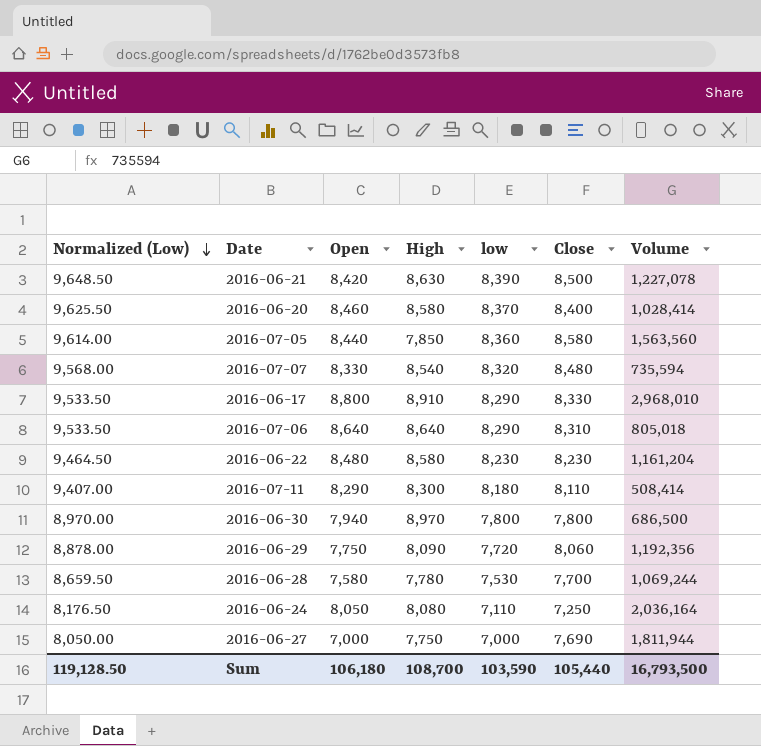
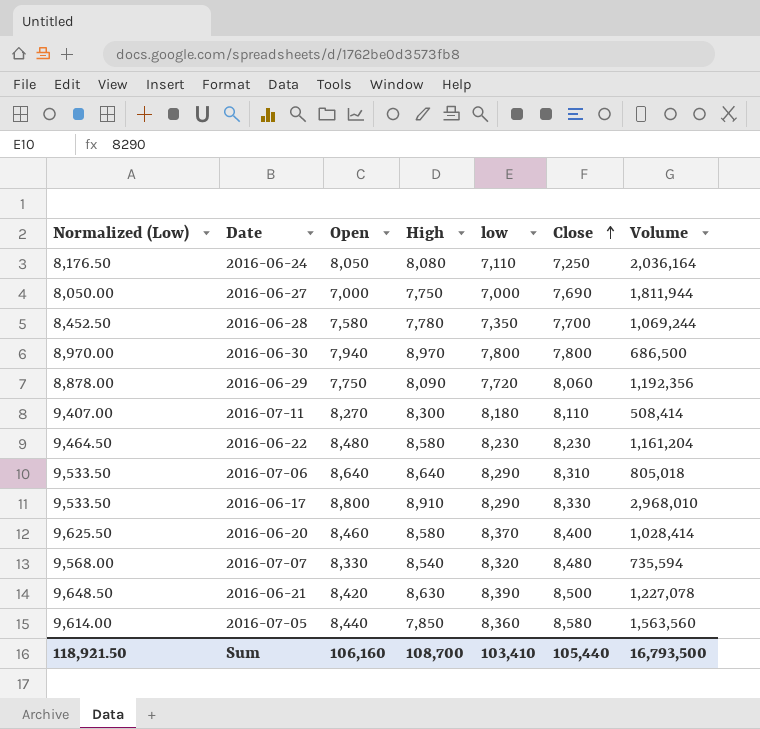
row order: Normalized (Low) descending -> Close ascending
2016-06-28 | Normalized (Low): 8,659.50 -> 8,452.50
2016-06-28 | low: 7,530 -> 7,350
2016-07-11 | Open: 8,290 -> 8,270
Sum | Normalized (Low): 119,128.50 -> 118,921.50
Sum | Open: 106,180 -> 106,160
Sum | low: 103,590 -> 103,410

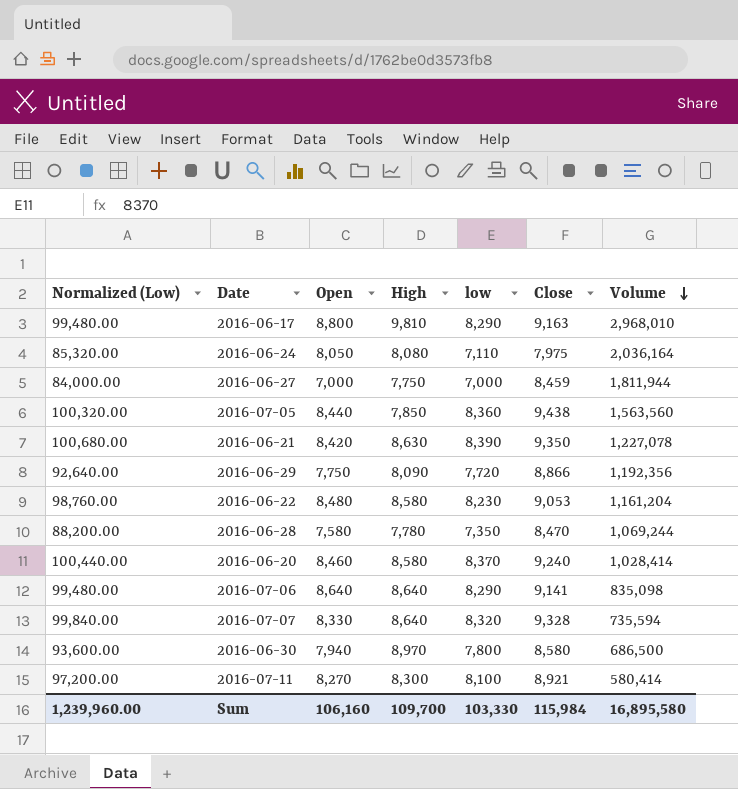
row order: Close ascending -> Volume descending
column Normalized (Low) | formula: [low] * 1.15 -> [low] * 12
2016-06-17 | High: 8,910 -> 9,810
2016-06-17 | Close: 8,330 -> 9,163
2016-06-24 | Close: 7,250 -> 7,975
2016-06-27 | Close: 7,690 -> 8,459
2016-07-05 | Close: 8,580 -> 9,438
2016-06-21 | Close: 8,500 -> 9,350
2016-06-29 | Close: 8,060 -> 8,866
2016-06-22 | Close: 8,230 -> 9,053
2016-06-28 | Close: 7,700 -> 8,470
2016-06-20 | Close: 8,400 -> 9,240
2016-07-06 | Close: 8,310 -> 9,141
2016-07-06 | Volume: 805,018 -> 835,098
2016-07-07 | High: 8,540 -> 8,640
2016-07-07 | Close: 8,480 -> 9,328
2016-06-30 | Close: 7,800 -> 8,580
2016-07-11 | low: 8,180 -> 8,100
2016-07-11 | Close: 8,110 -> 8,921
2016-07-11 | Volume: 508,414 -> 580,414
Sum | Normalized (Low): 118,921.50 -> 1,239,960.00
Sum | High: 108,700 -> 109,700
Sum | low: 103,410 -> 103,330
Sum | Close: 105,440 -> 115,984
Sum | Volume: 16,793,500 -> 16,895,580

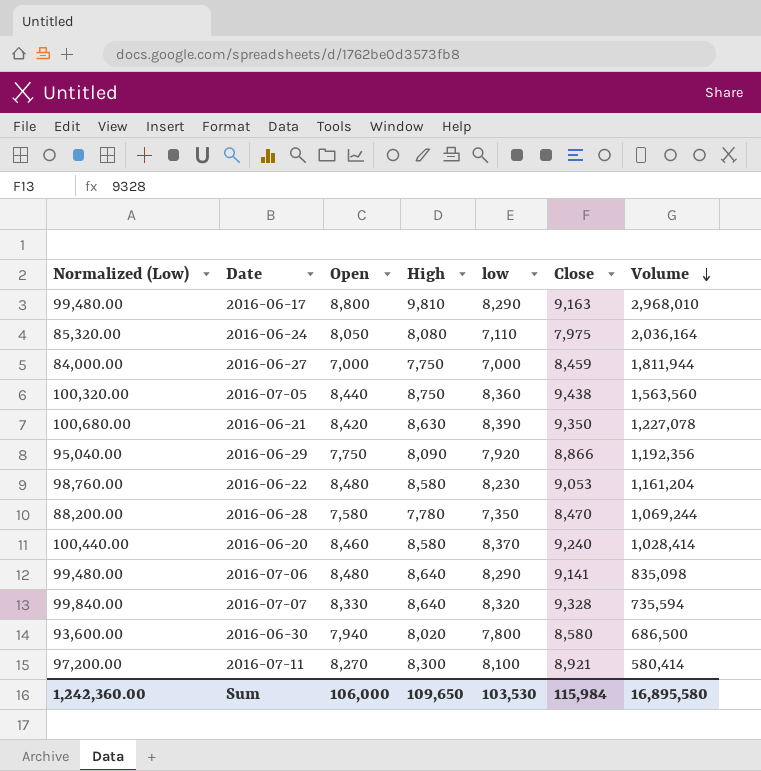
2016-07-05 | High: 7,850 -> 8,750
2016-06-29 | Normalized (Low): 92,640.00 -> 95,040.00
2016-06-29 | low: 7,720 -> 7,920
2016-07-06 | Open: 8,640 -> 8,480
2016-06-30 | High: 8,970 -> 8,020
Sum | Normalized (Low): 1,239,960.00 -> 1,242,360.00
Sum | Open: 106,160 -> 106,000
Sum | High: 109,700 -> 109,650
Sum | low: 103,330 -> 103,530

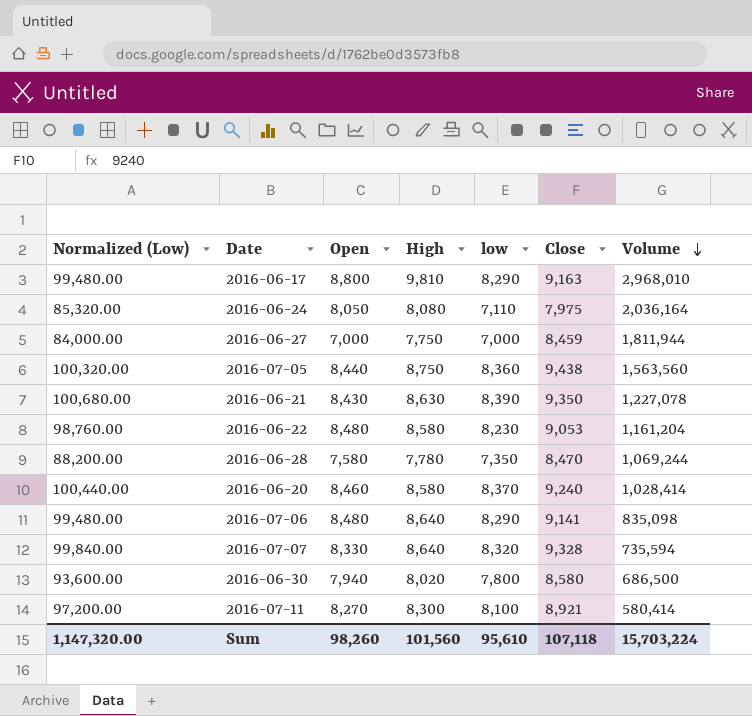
row 2016-06-29: 95,040.00 | 7,750 | 8,090 | 7,920 | 8,866 | 1,192,356 -> none
2016-06-21 | Open: 8,420 -> 8,430
Sum | Normalized (Low): 1,242,360.00 -> 1,147,320.00
Sum | Open: 106,000 -> 98,260
Sum | High: 109,650 -> 101,560
Sum | low: 103,530 -> 95,610
Sum | Close: 115,984 -> 107,118
Sum | Volume: 16,895,580 -> 15,703,224

